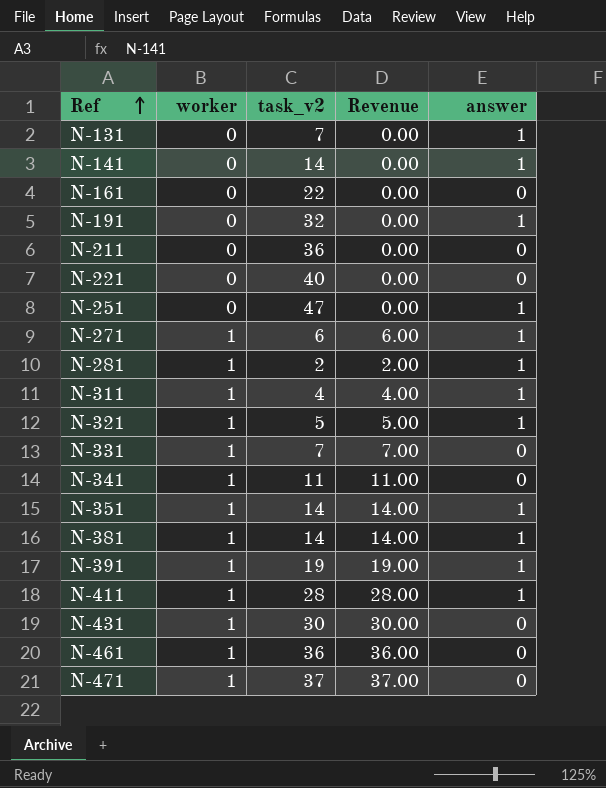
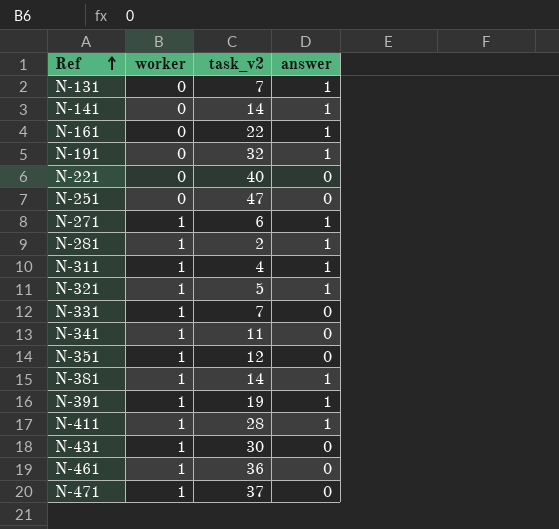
column Revenue | formula: [worker] * [task_v2] -> none
row N-211: 0 | 36 | 0.00 | 0 -> none
N-161 | answer: 0 -> 1
N-251 | answer: 1 -> 0
N-351 | task_v2: 14 -> 12
N-351 | answer: 1 -> 0

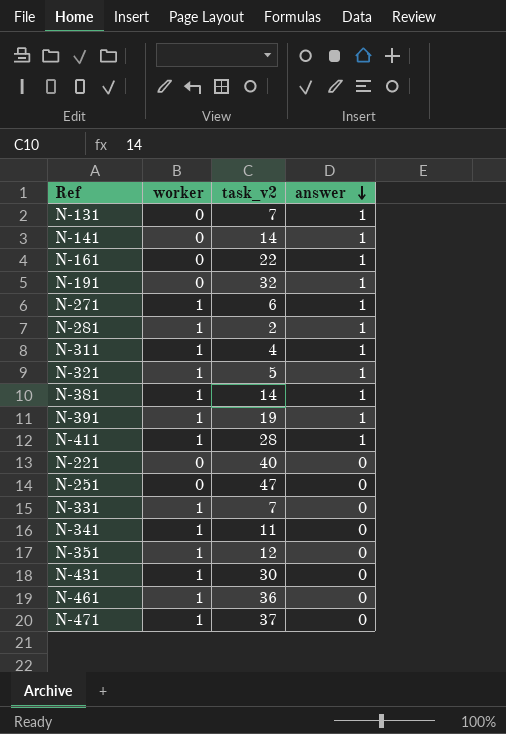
row order: Ref ascending -> answer descending

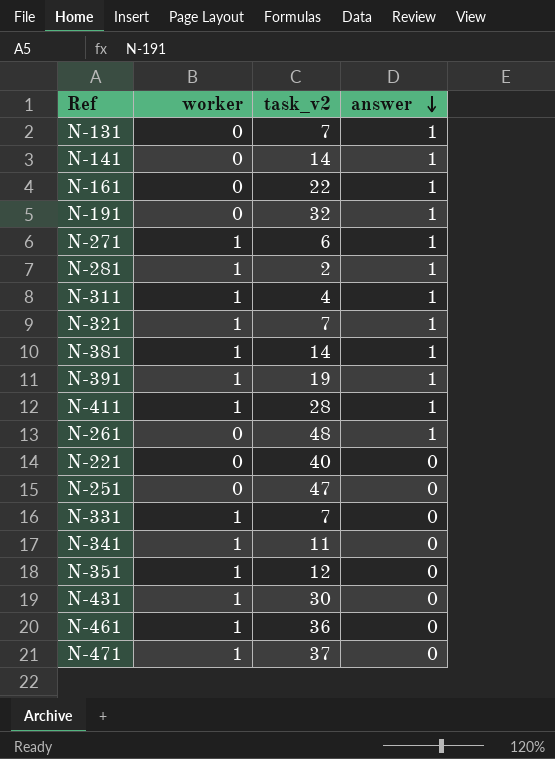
N-321 | task_v2: 5 -> 7
row N-261: none -> 0 | 48 | 1

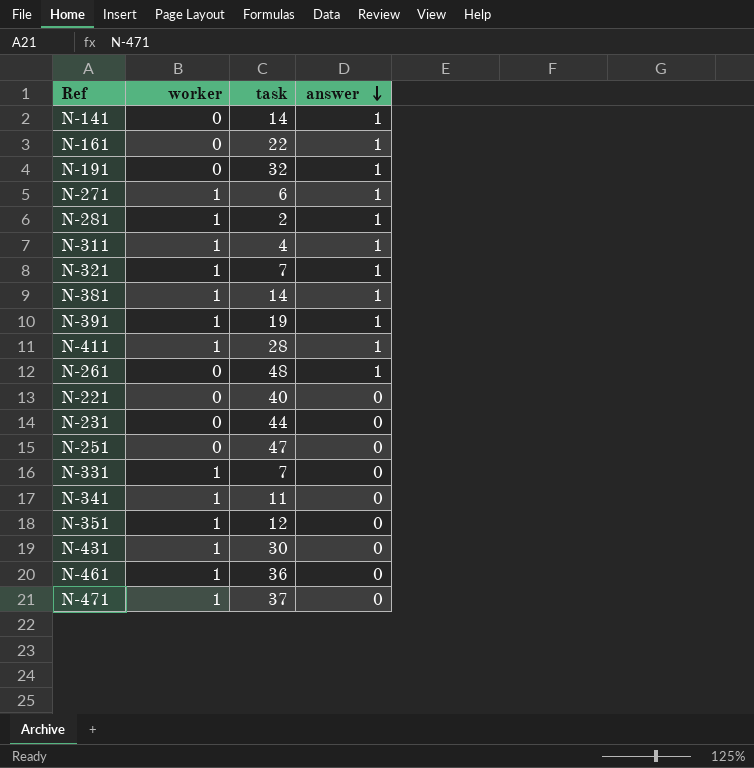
column name: task_v2 -> task
row N-131: 0 | 7 | 1 -> none
row N-231: none -> 0 | 44 | 0

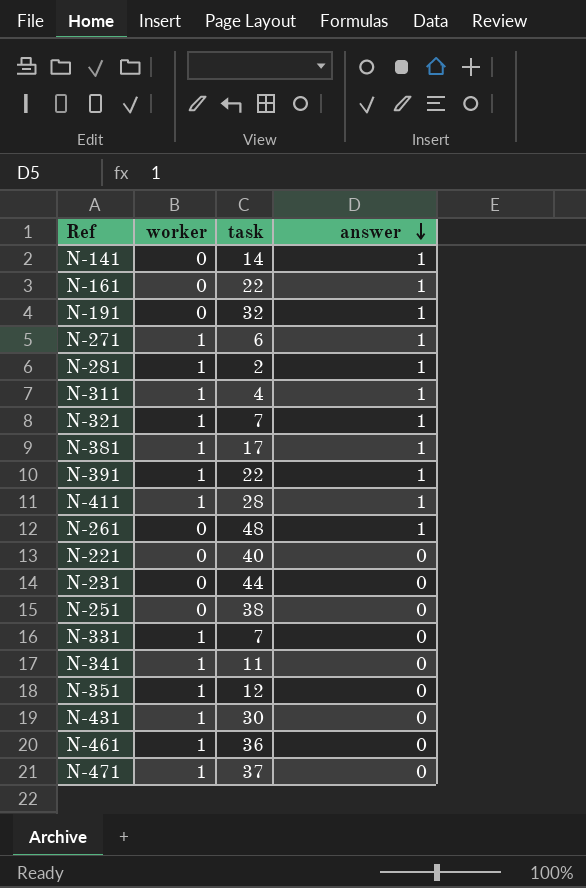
N-381 | task: 14 -> 17
N-391 | task: 19 -> 22
N-251 | task: 47 -> 38

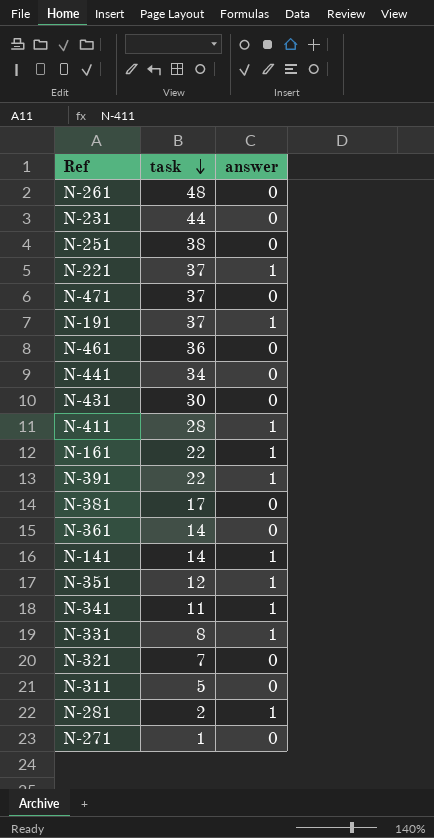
row order: answer descending -> task descending
column worker | position: 2 -> none
N-261 | answer: 1 -> 0
N-221 | task: 40 -> 37
N-221 | answer: 0 -> 1
N-191 | task: 32 -> 37
row N-441: none -> 34 | 0
N-381 | answer: 1 -> 0
row N-361: none -> 14 | 0
N-351 | answer: 0 -> 1
N-341 | answer: 0 -> 1
N-331 | task: 7 -> 8
N-331 | answer: 0 -> 1
N-321 | answer: 1 -> 0
N-311 | task: 4 -> 5
N-311 | answer: 1 -> 0
N-271 | task: 6 -> 1
N-271 | answer: 1 -> 0

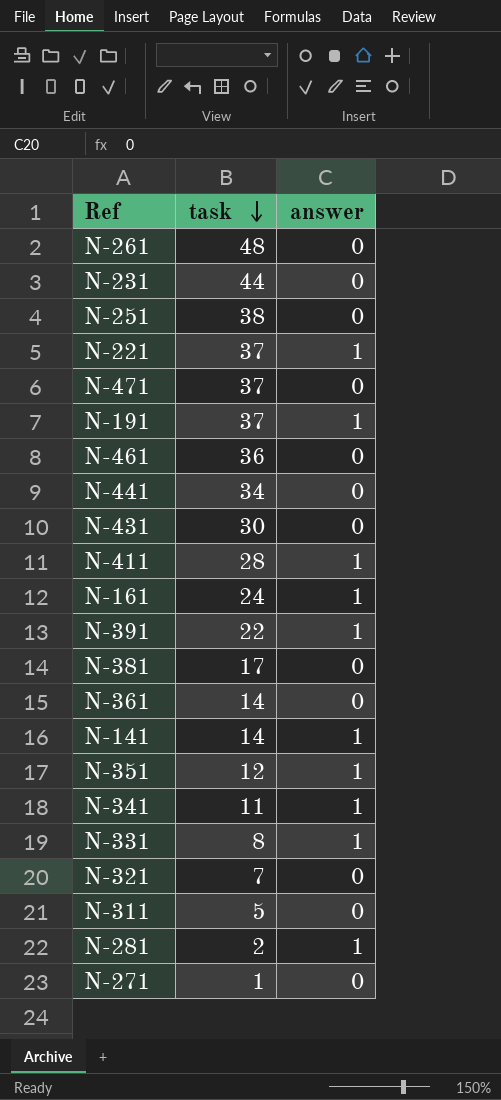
N-161 | task: 22 -> 24

